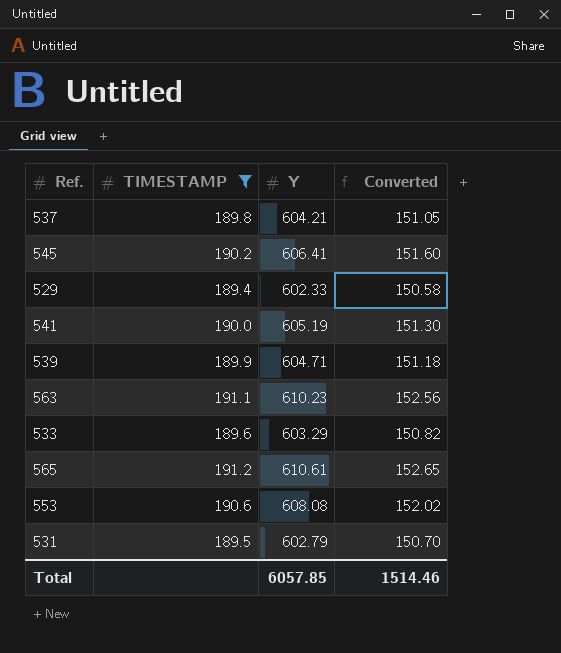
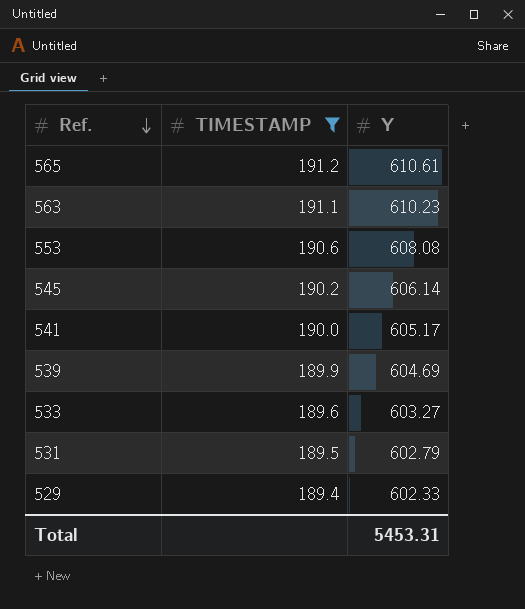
row order: none -> Ref. descending
column Converted | formula: [Y] * 0.25 -> none
row 537: 189.8 | 604.21 | 151.05 -> none
545 | Y: 606.41 -> 606.14
541 | Y: 605.19 -> 605.17
539 | Y: 604.71 -> 604.69
533 | Y: 603.29 -> 603.27
Total | Y: 6057.85 -> 5453.31

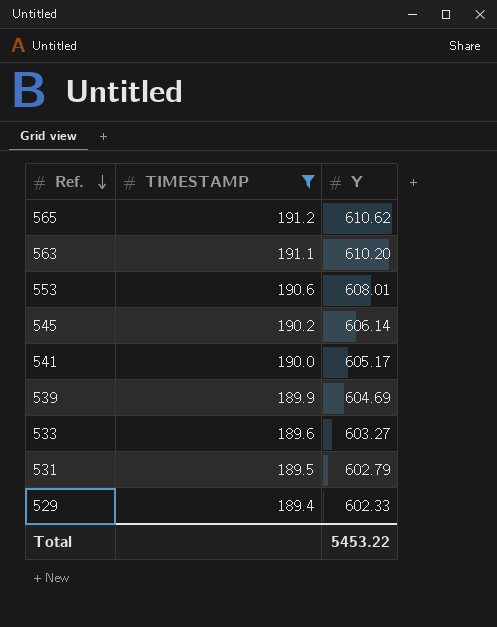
565 | Y: 610.61 -> 610.62
563 | Y: 610.23 -> 610.20
553 | Y: 608.08 -> 608.01
Total | Y: 5453.31 -> 5453.22

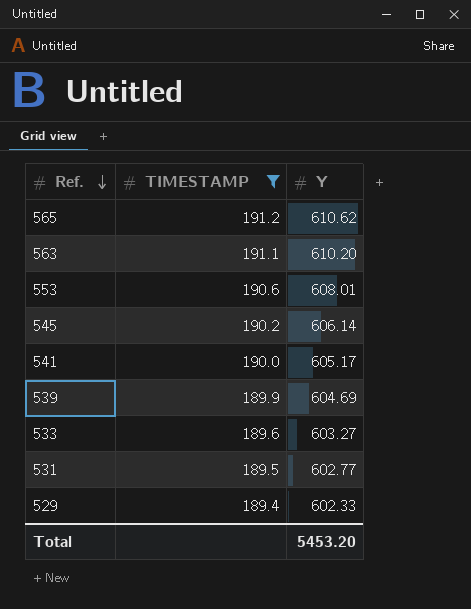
531 | Y: 602.79 -> 602.77
Total | Y: 5453.22 -> 5453.20

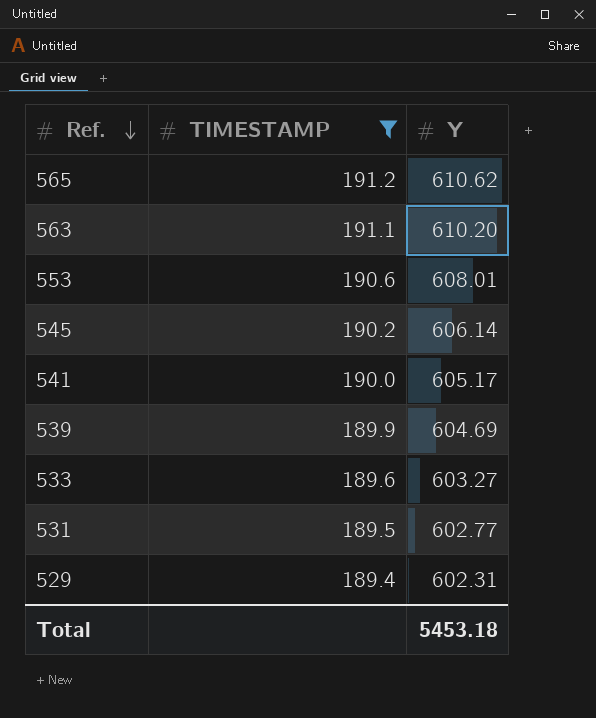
529 | Y: 602.33 -> 602.31
Total | Y: 5453.20 -> 5453.18

